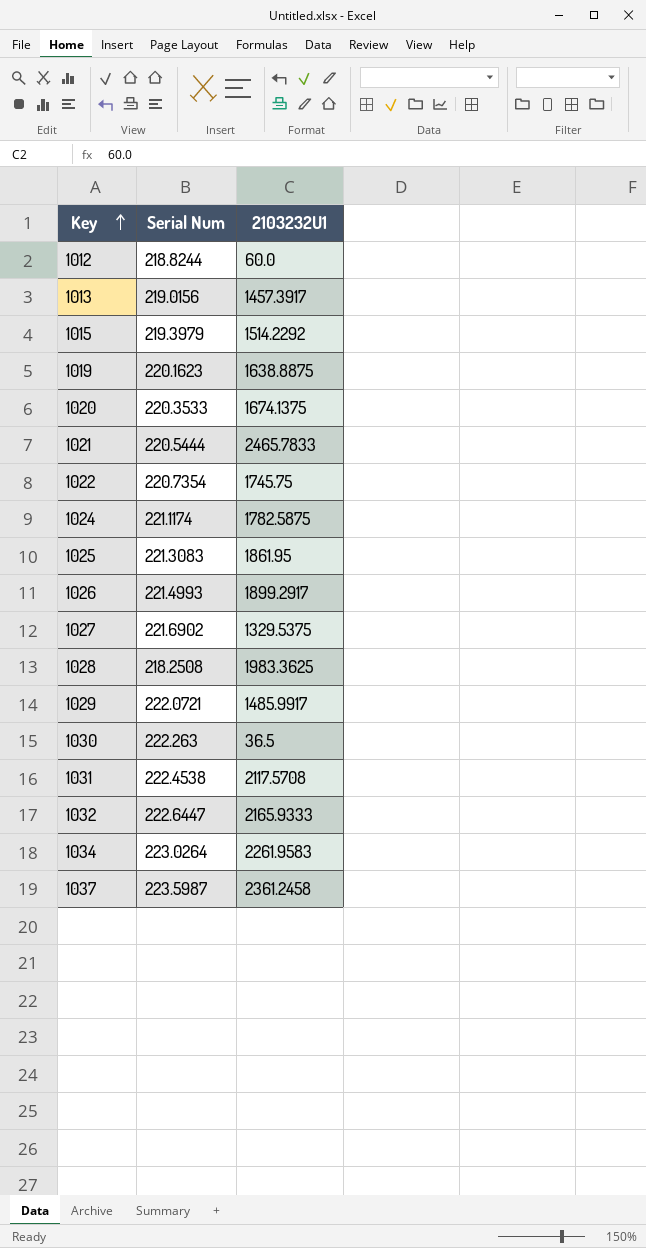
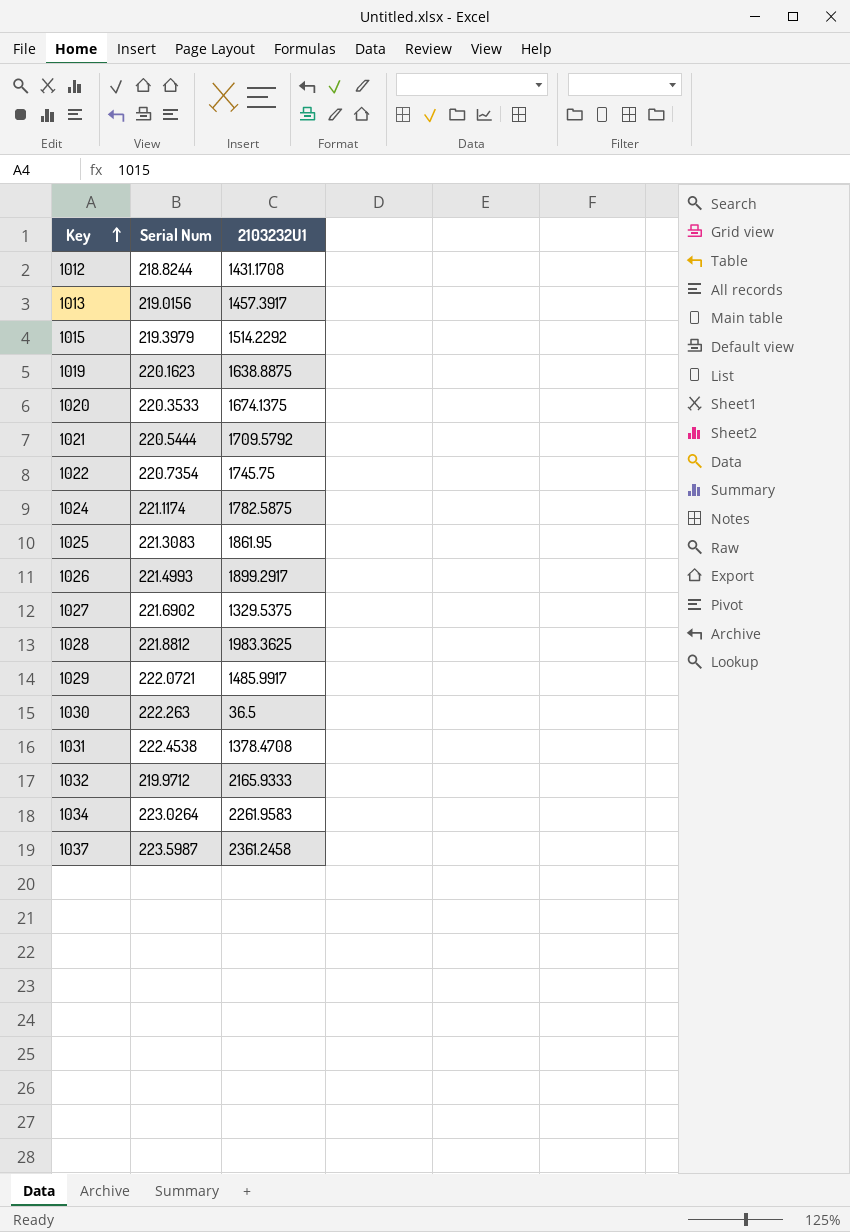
1012 | 2103232U1: 60.0 -> 1431.1708
1021 | 2103232U1: 2465.7833 -> 1709.5792
1028 | Serial Num: 218.2508 -> 221.8812
1031 | 2103232U1: 2117.5708 -> 1378.4708
1032 | Serial Num: 222.6447 -> 219.9712

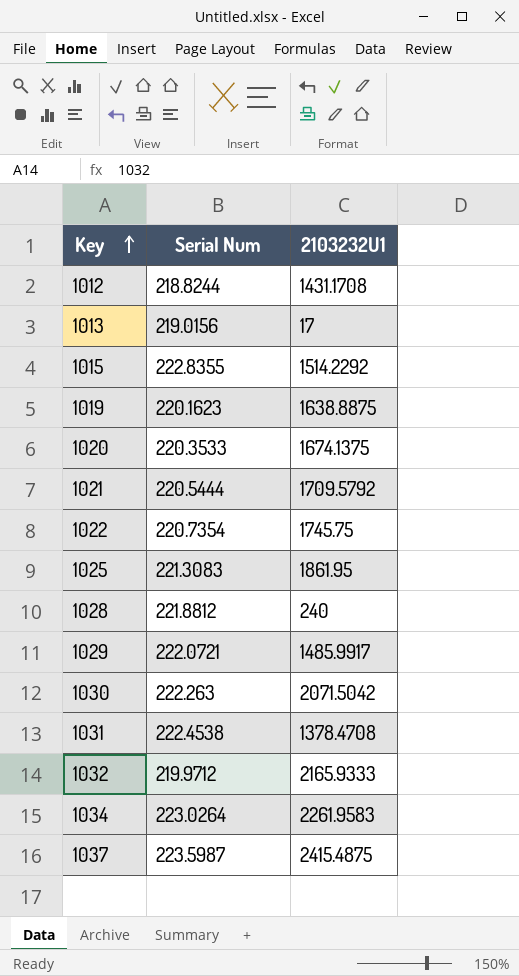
row 1024: 221.1174 | 1782.5875 -> none
row 1026: 221.4993 | 1899.2917 -> none
row 1027: 221.6902 | 1329.5375 -> none
1013 | 2103232U1: 1457.3917 -> 17
1015 | Serial Num: 219.3979 -> 222.8355
1028 | 2103232U1: 1983.3625 -> 240
1030 | 2103232U1: 36.5 -> 2071.5042
1037 | 2103232U1: 2361.2458 -> 2415.4875

